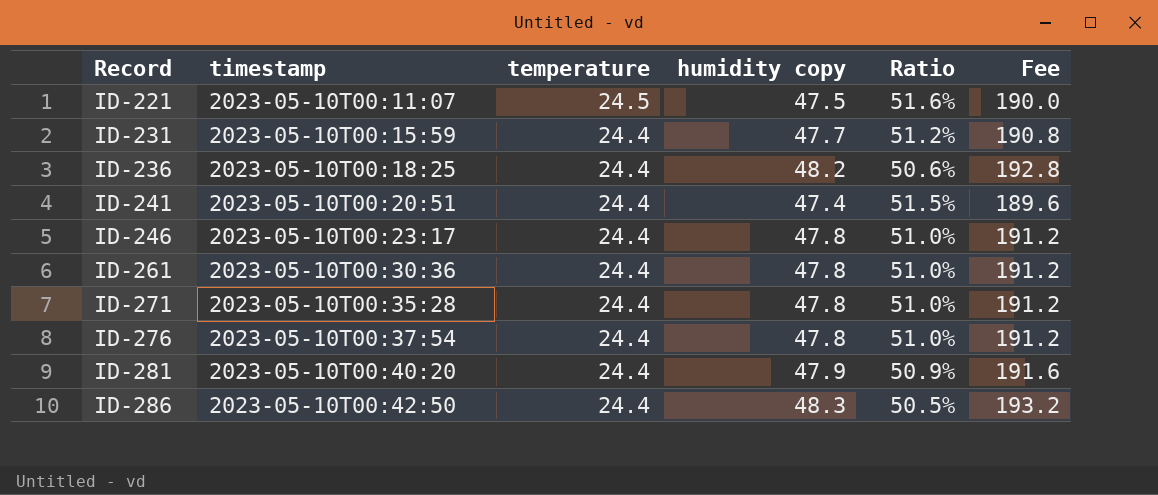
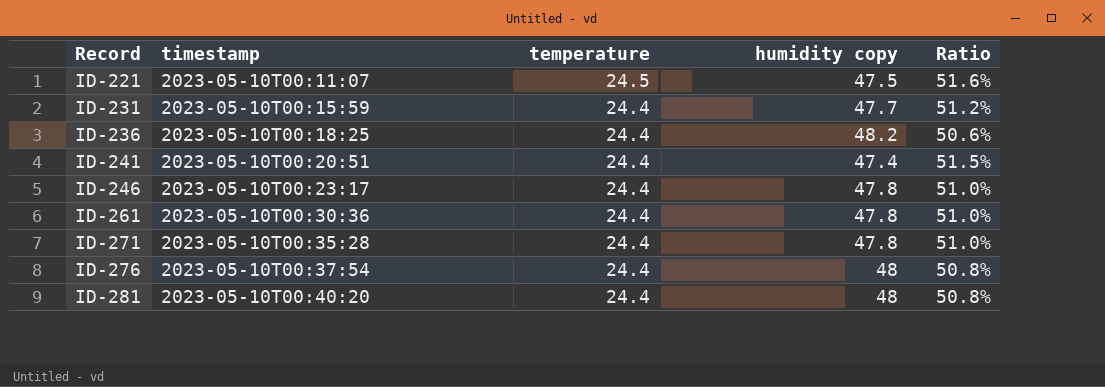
column Fee | formula: [humidity copy] * 4 -> none
row ID-286: 2023-05-10T00:42:50 | 24.4 | 48.3 | 50.5% | 193.2 -> none
ID-276 | humidity copy: 47.8 -> 48
ID-276 | Ratio: 51.0% -> 50.8%
ID-281 | humidity copy: 47.9 -> 48
ID-281 | Ratio: 50.9% -> 50.8%

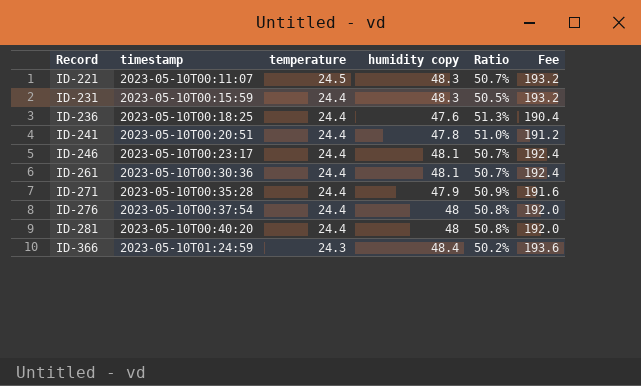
column Fee | formula: none -> [humidity copy] * 4
ID-221 | humidity copy: 47.5 -> 48.3
ID-221 | Ratio: 51.6% -> 50.7%
ID-231 | humidity copy: 47.7 -> 48.3
ID-231 | Ratio: 51.2% -> 50.5%
ID-236 | humidity copy: 48.2 -> 47.6
ID-236 | Ratio: 50.6% -> 51.3%
ID-241 | humidity copy: 47.4 -> 47.8
ID-241 | Ratio: 51.5% -> 51.0%
ID-246 | humidity copy: 47.8 -> 48.1
ID-246 | Ratio: 51.0% -> 50.7%
ID-261 | humidity copy: 47.8 -> 48.1
ID-261 | Ratio: 51.0% -> 50.7%
ID-271 | humidity copy: 47.8 -> 47.9
ID-271 | Ratio: 51.0% -> 50.9%
row ID-366: none -> 2023-05-10T01:24:59 | 24.3 | 48.4 | 50.2% | 193.6

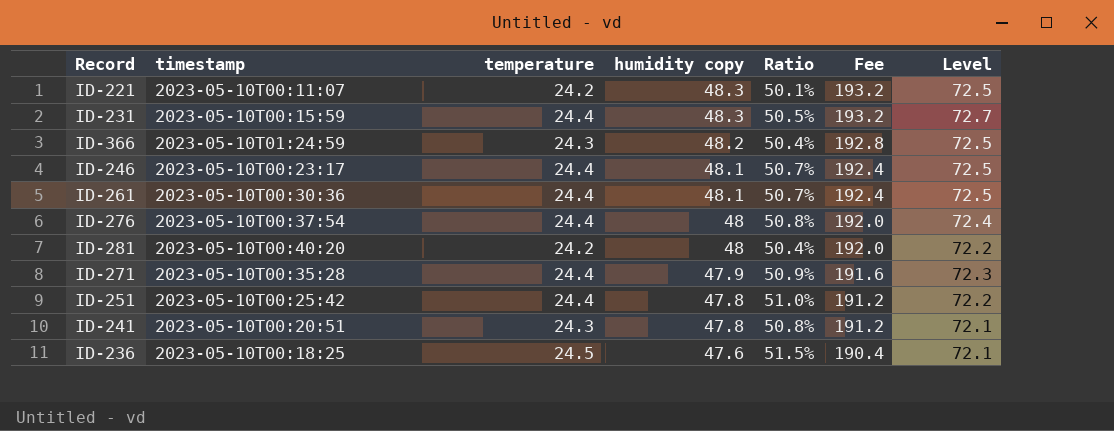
row order: Record ascending -> humidity copy descending
column Level | formula: none -> [temperature] + [humidity copy]
ID-221 | temperature: 24.5 -> 24.2
ID-221 | Ratio: 50.7% -> 50.1%
ID-366 | humidity copy: 48.4 -> 48.2
ID-366 | Ratio: 50.2% -> 50.4%
ID-366 | Fee: 193.6 -> 192.8
ID-281 | temperature: 24.4 -> 24.2
ID-281 | Ratio: 50.8% -> 50.4%
row ID-251: none -> 2023-05-10T00:25:42 | 24.4 | 47.8 | 51.0% | 191.2 | 72.2
ID-241 | temperature: 24.4 -> 24.3
ID-241 | Ratio: 51.0% -> 50.8%
ID-236 | temperature: 24.4 -> 24.5
ID-236 | Ratio: 51.3% -> 51.5%

